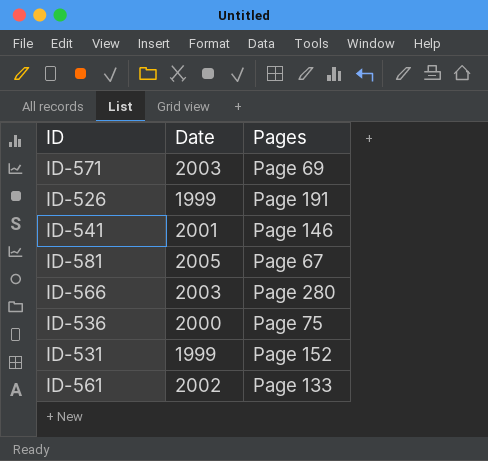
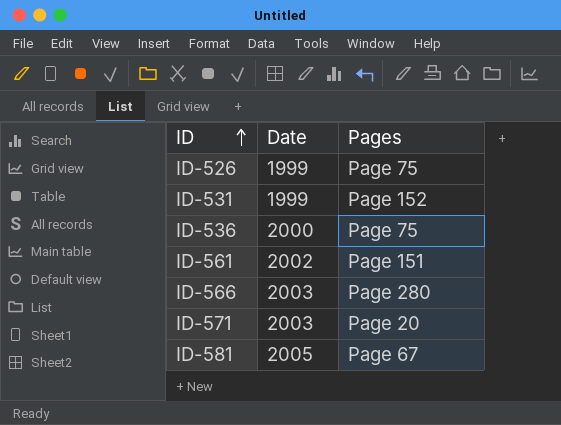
row order: none -> ID ascending
row ID-541: 2001 | Page 146 -> none
ID-526 | Pages: Page 191 -> Page 75
ID-561 | Pages: Page 133 -> Page 151
ID-571 | Pages: Page 69 -> Page 20

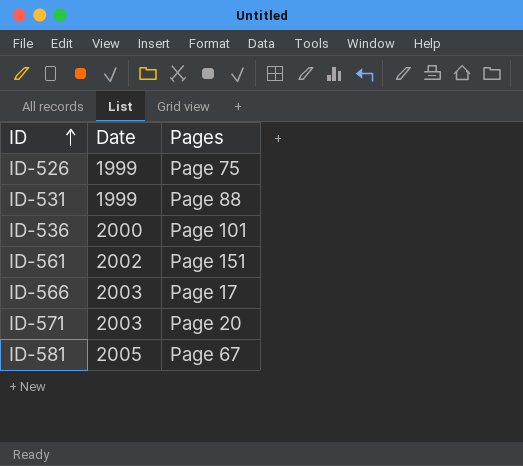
ID-531 | Pages: Page 152 -> Page 88
ID-536 | Pages: Page 75 -> Page 101
ID-566 | Pages: Page 280 -> Page 17

